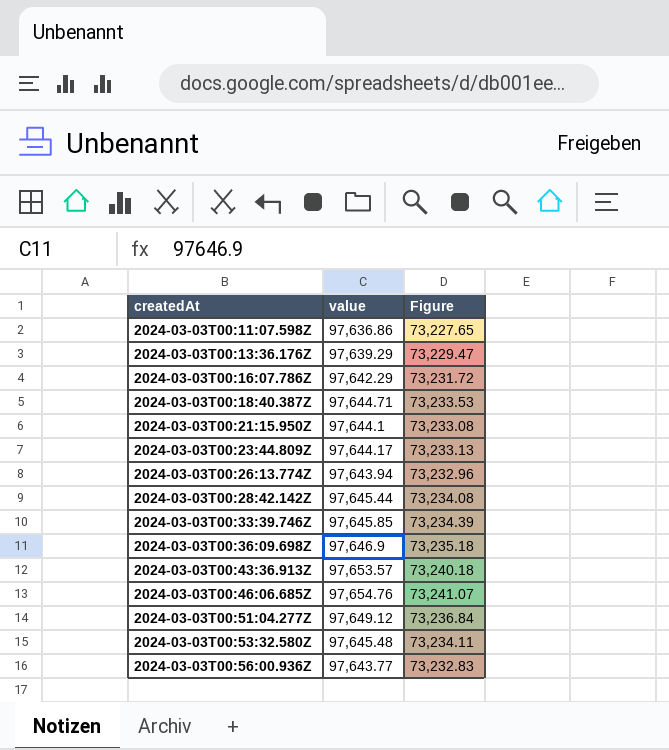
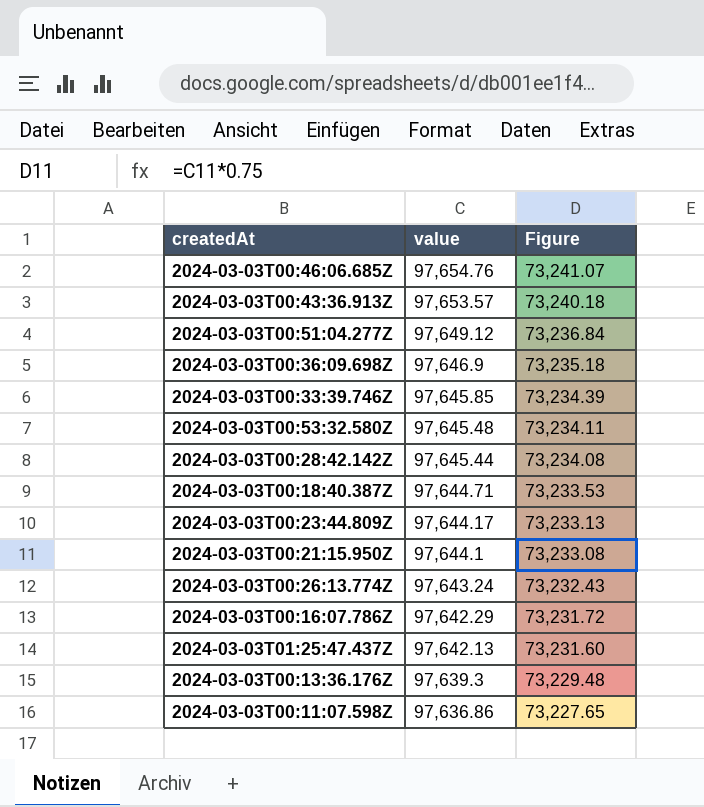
row order: createdAt ascending -> value descending
row 2024-03-03T00:56:00.936Z: 97,643.77 | 73,232.83 -> none
2024-03-03T00:26:13.774Z | value: 97,643.94 -> 97,643.24
2024-03-03T00:26:13.774Z | Figure: 73,232.96 -> 73,232.43
row 2024-03-03T01:25:47.437Z: none -> 97,642.13 | 73,231.60
2024-03-03T00:13:36.176Z | value: 97,639.29 -> 97,639.3
2024-03-03T00:13:36.176Z | Figure: 73,229.47 -> 73,229.48

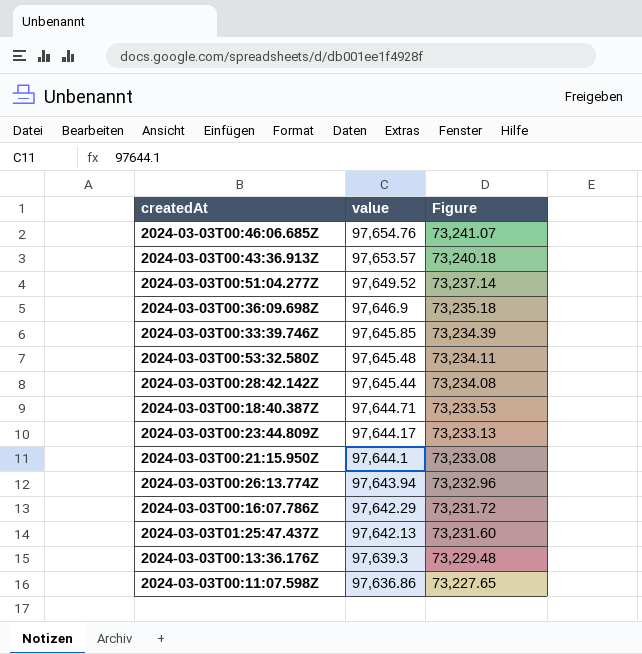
2024-03-03T00:51:04.277Z | value: 97,649.12 -> 97,649.52
2024-03-03T00:51:04.277Z | Figure: 73,236.84 -> 73,237.14
2024-03-03T00:26:13.774Z | value: 97,643.24 -> 97,643.94
2024-03-03T00:26:13.774Z | Figure: 73,232.43 -> 73,232.96

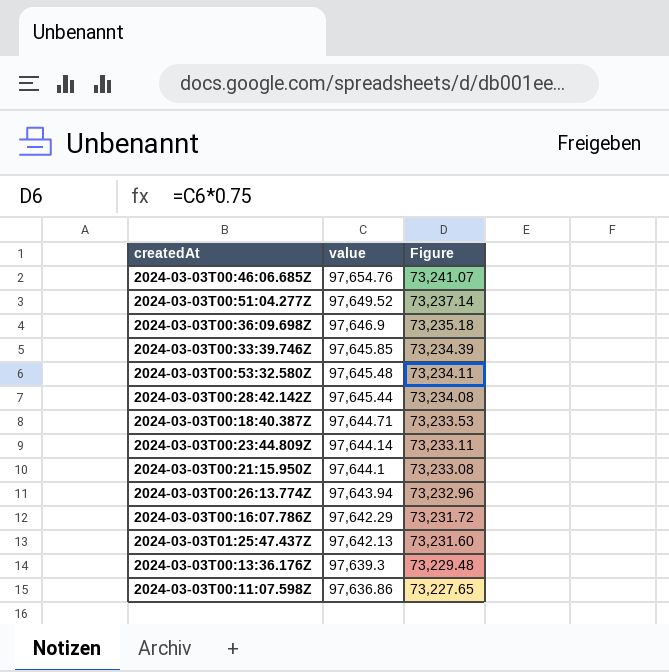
row 2024-03-03T00:43:36.913Z: 97,653.57 | 73,240.18 -> none
2024-03-03T00:23:44.809Z | value: 97,644.17 -> 97,644.14
2024-03-03T00:23:44.809Z | Figure: 73,233.13 -> 73,233.11

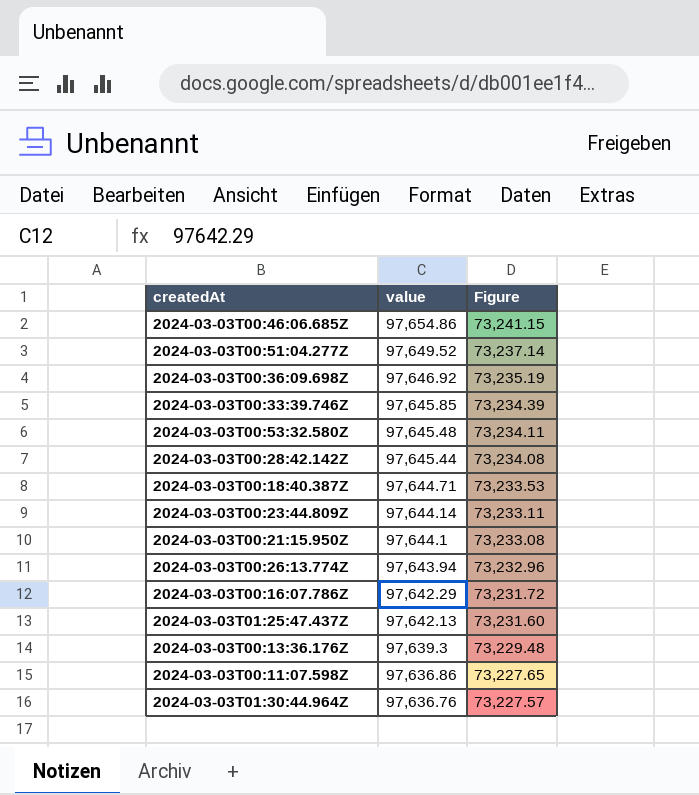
2024-03-03T00:46:06.685Z | value: 97,654.76 -> 97,654.86
2024-03-03T00:46:06.685Z | Figure: 73,241.07 -> 73,241.15
2024-03-03T00:36:09.698Z | value: 97,646.9 -> 97,646.92
2024-03-03T00:36:09.698Z | Figure: 73,235.18 -> 73,235.19
row 2024-03-03T01:30:44.964Z: none -> 97,636.76 | 73,227.57

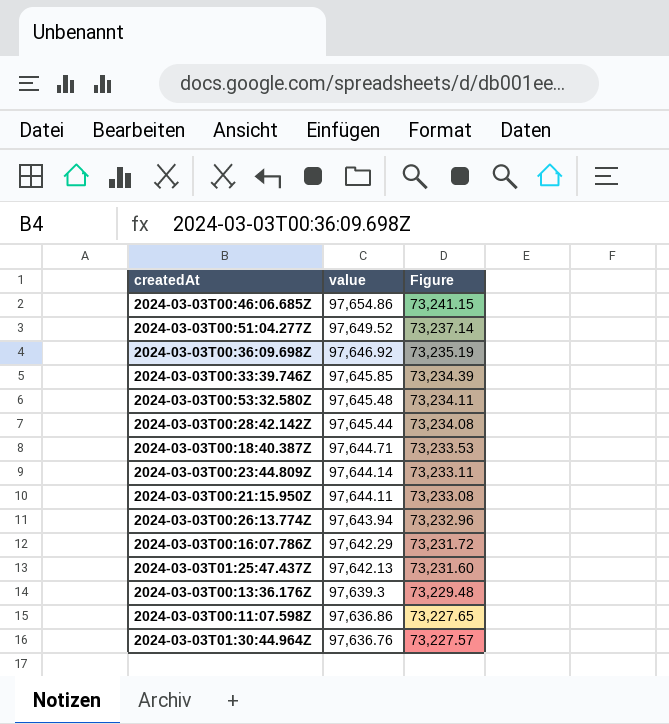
2024-03-03T00:21:15.950Z | value: 97,644.1 -> 97,644.11

